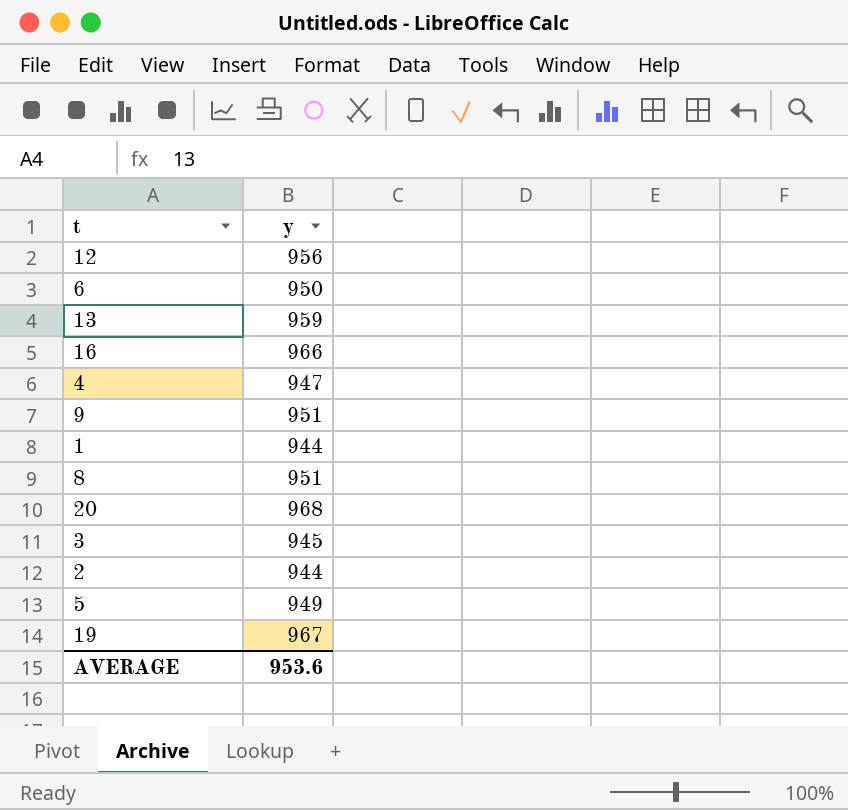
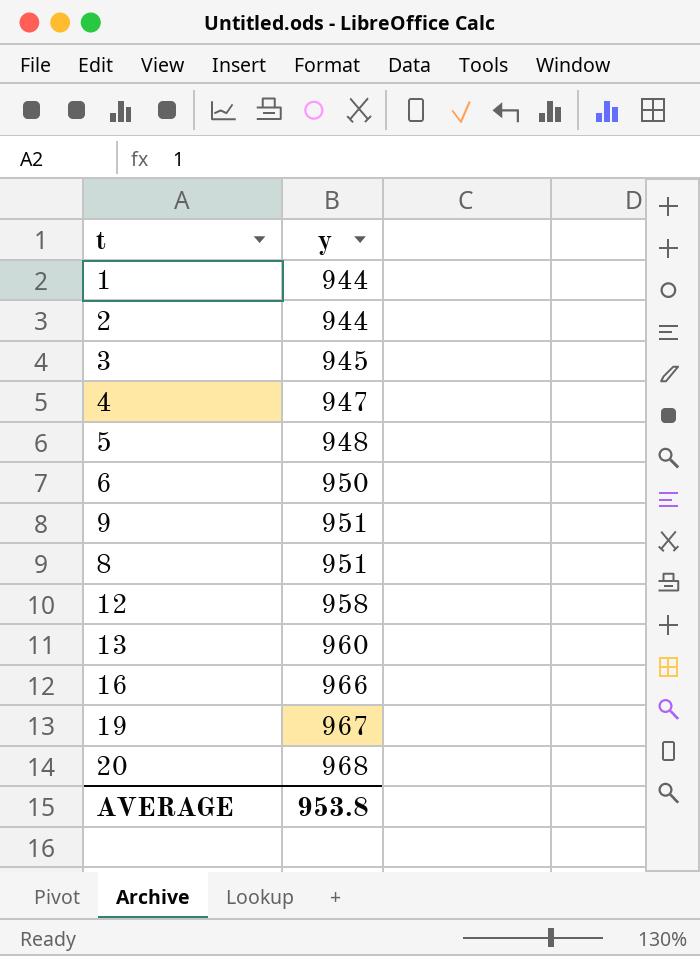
row order: none -> y ascending
5 | y: 949 -> 948
12 | y: 956 -> 958
13 | y: 959 -> 960
AVERAGE | y: 953.6 -> 953.8

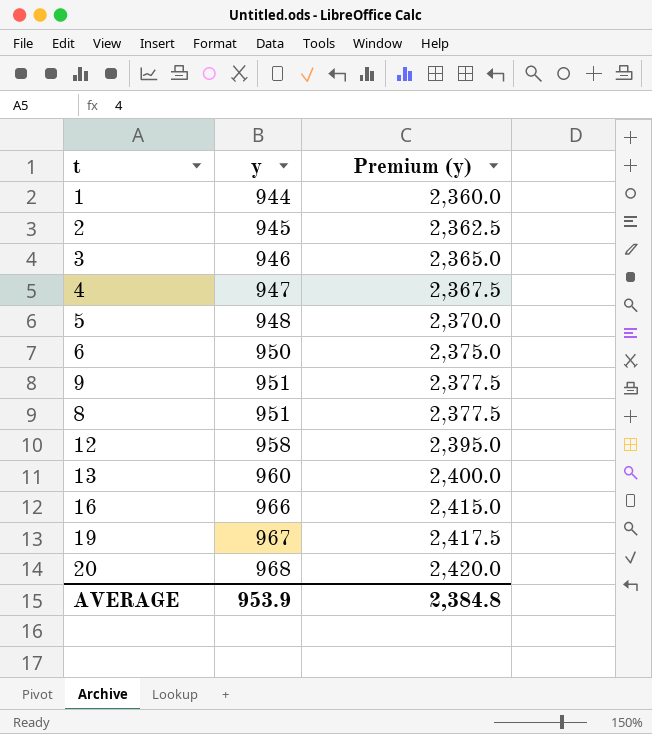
column Premium (y) | formula: none -> [y] * 2.5
2 | y: 944 -> 945
3 | y: 945 -> 946
AVERAGE | y: 953.8 -> 953.9

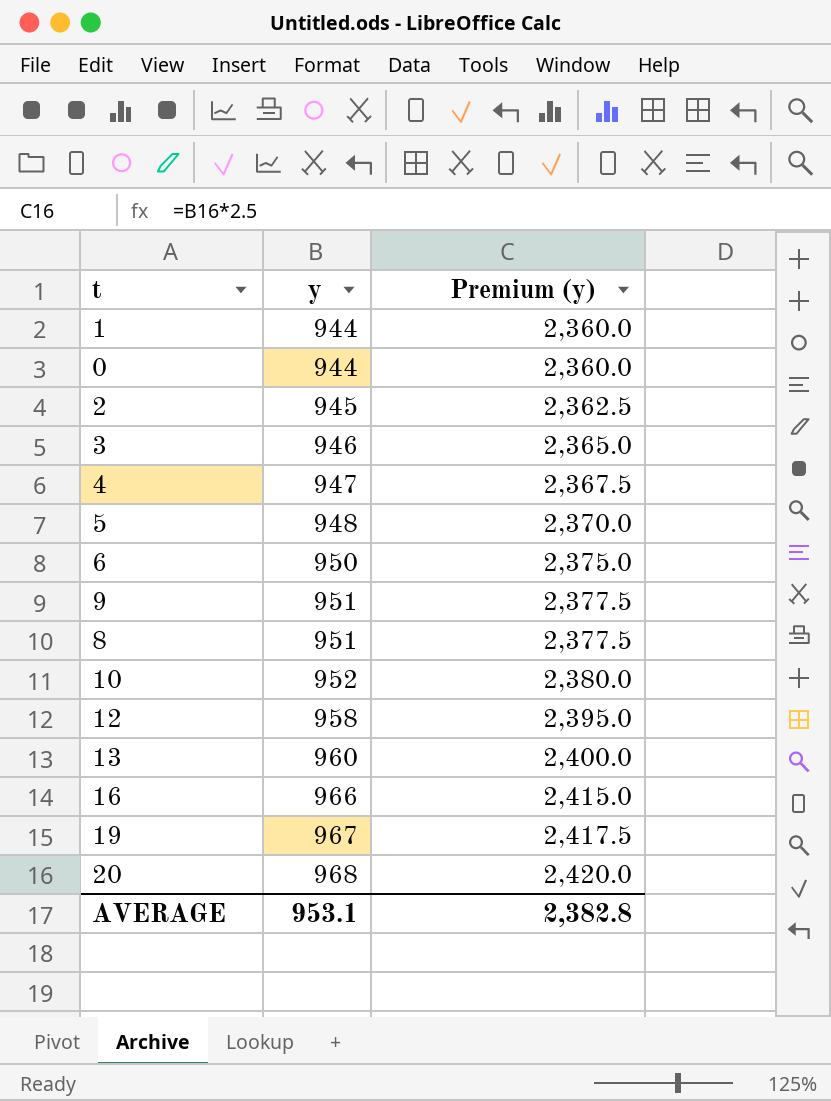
row 0: none -> 944 | 2,360.0
row 10: none -> 952 | 2,380.0
AVERAGE | y: 953.9 -> 953.1
AVERAGE | Premium (y): 2,384.8 -> 2,382.8

